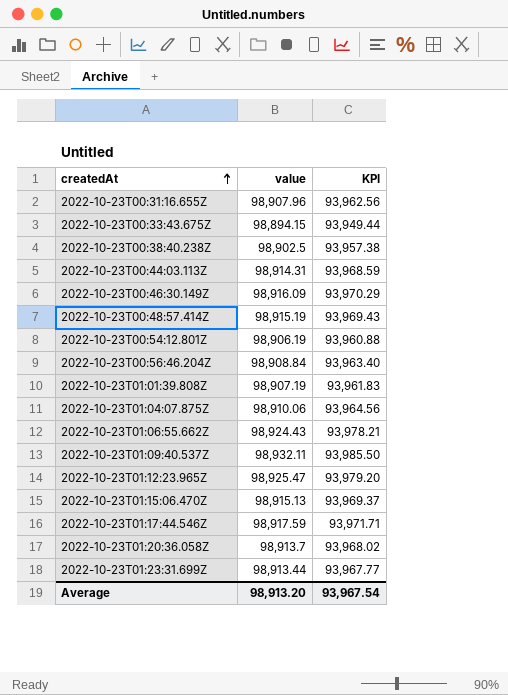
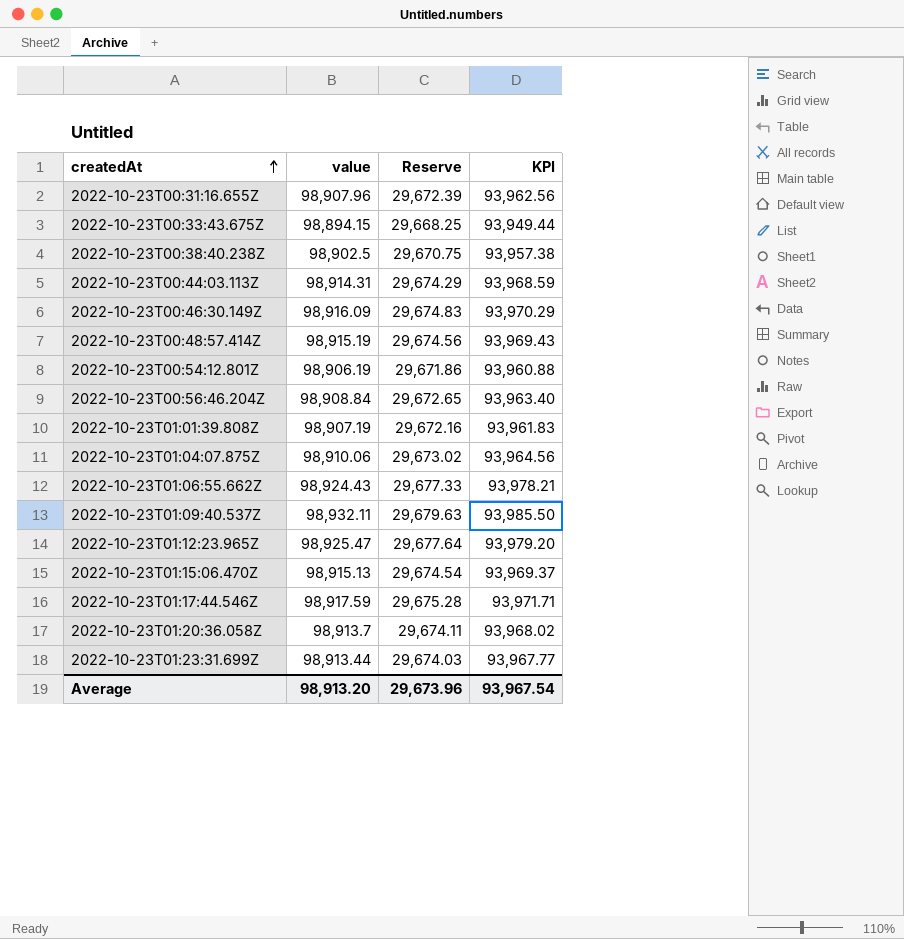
column Reserve | formula: none -> [value] * 0.3

